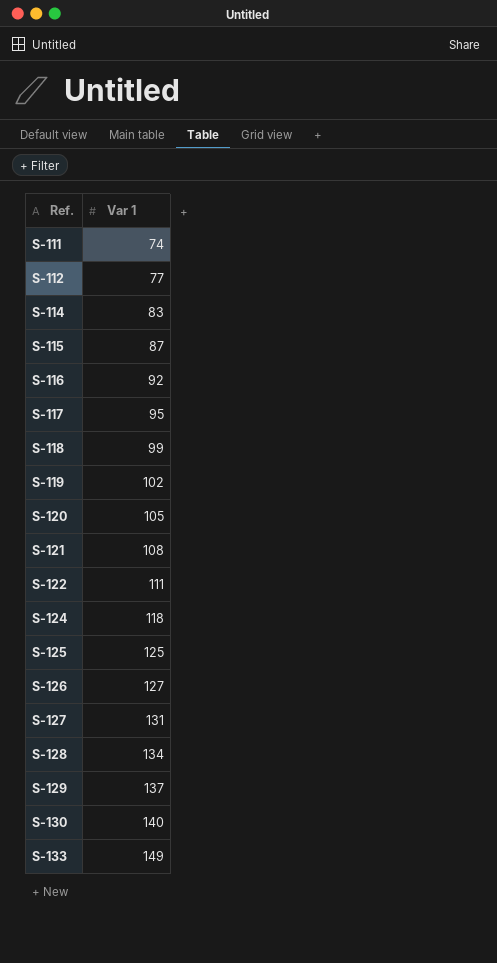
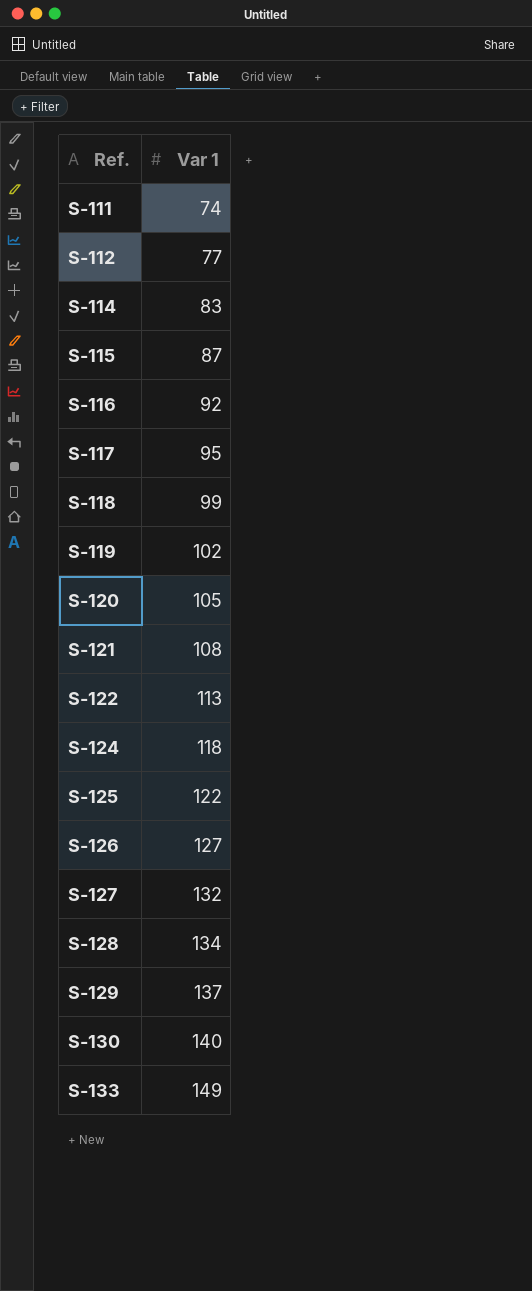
S-122 | Var 1: 111 -> 113
S-125 | Var 1: 125 -> 122
S-127 | Var 1: 131 -> 132

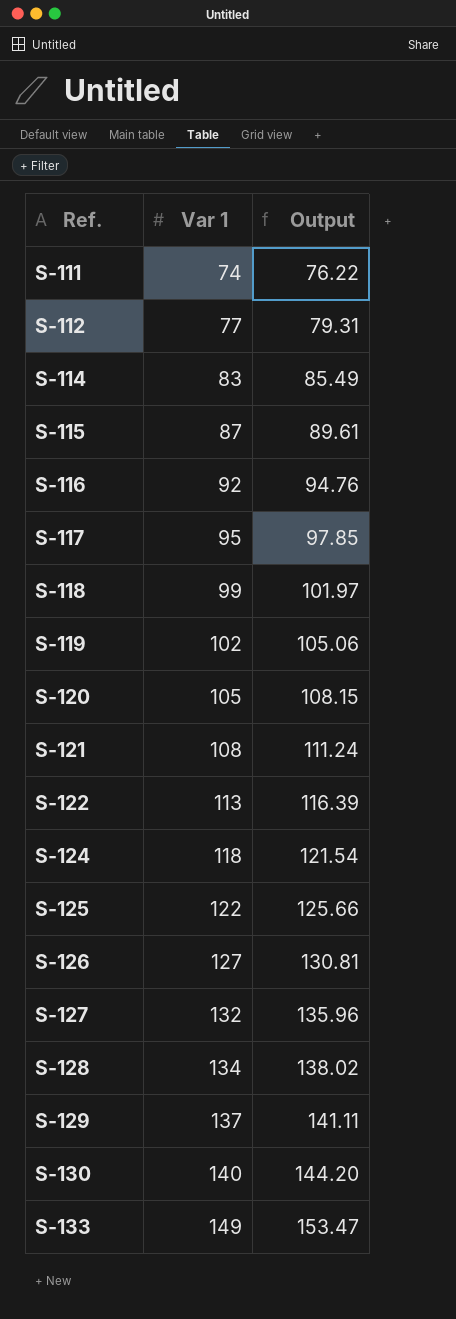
column Output | formula: none -> [Var 1] * 1.03

